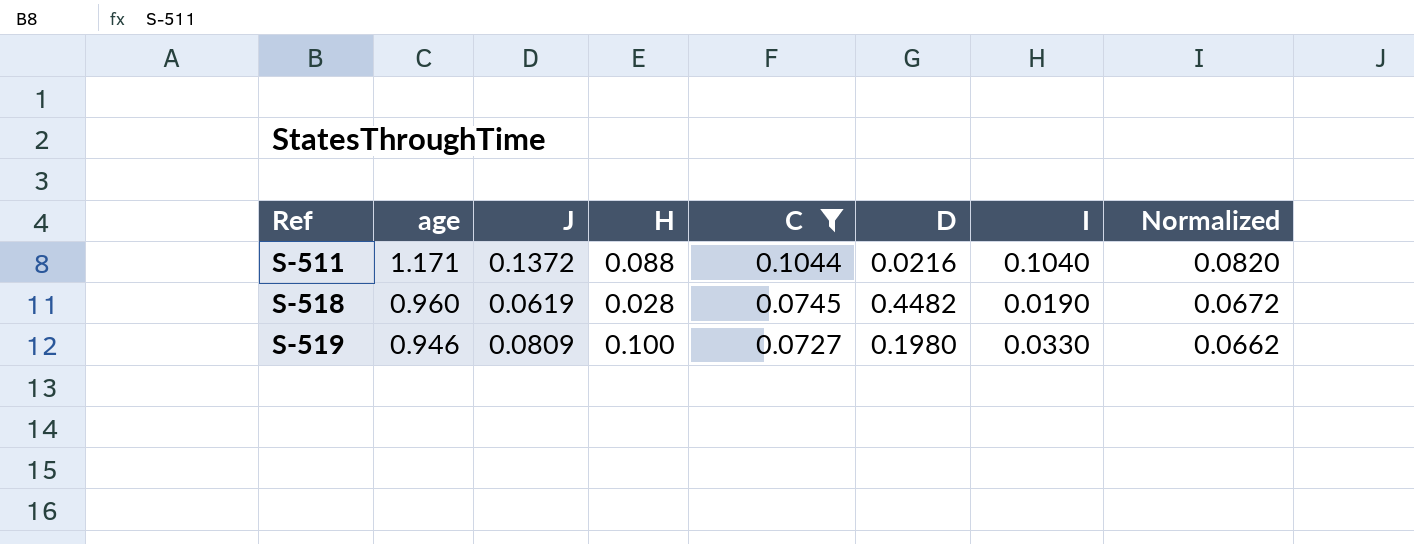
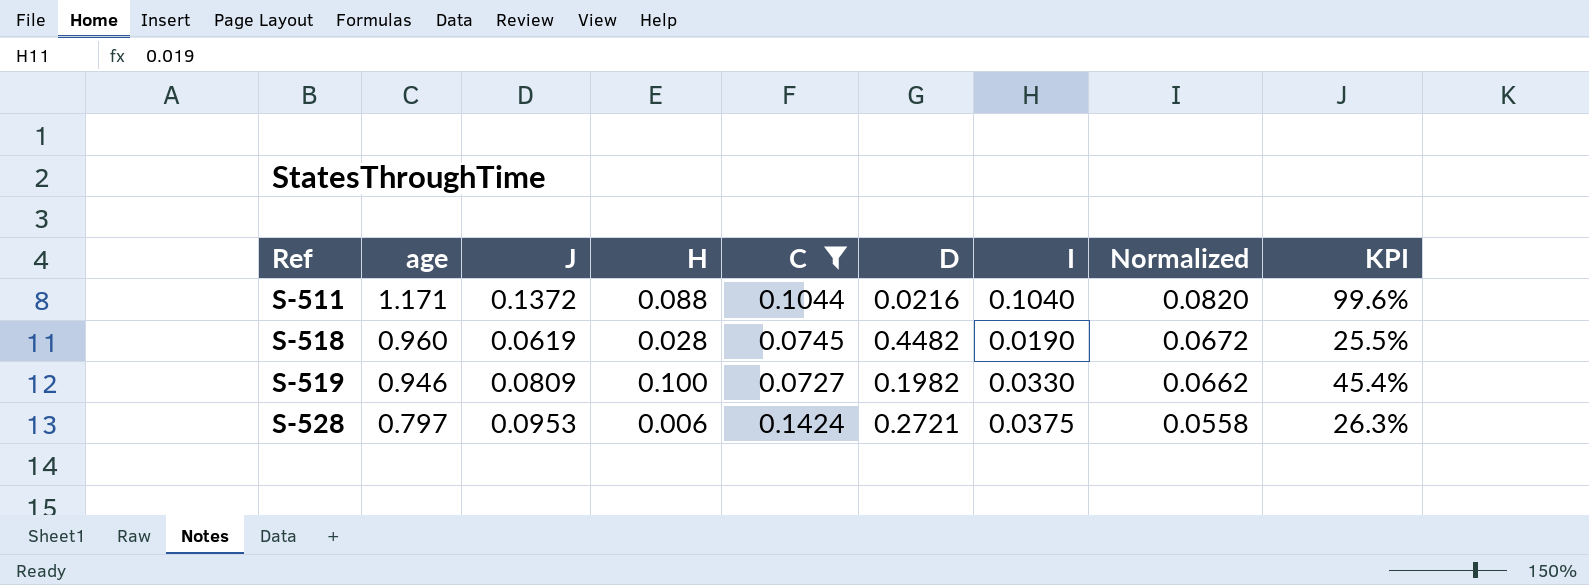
column KPI | formula: none -> [I] / [C]
S-519 | D: 0.1980 -> 0.1982
row S-528: none -> 0.797 | 0.0953 | 0.006 | 0.1424 | 0.2721 | 0.0375 | 0.0558 | 26.3%

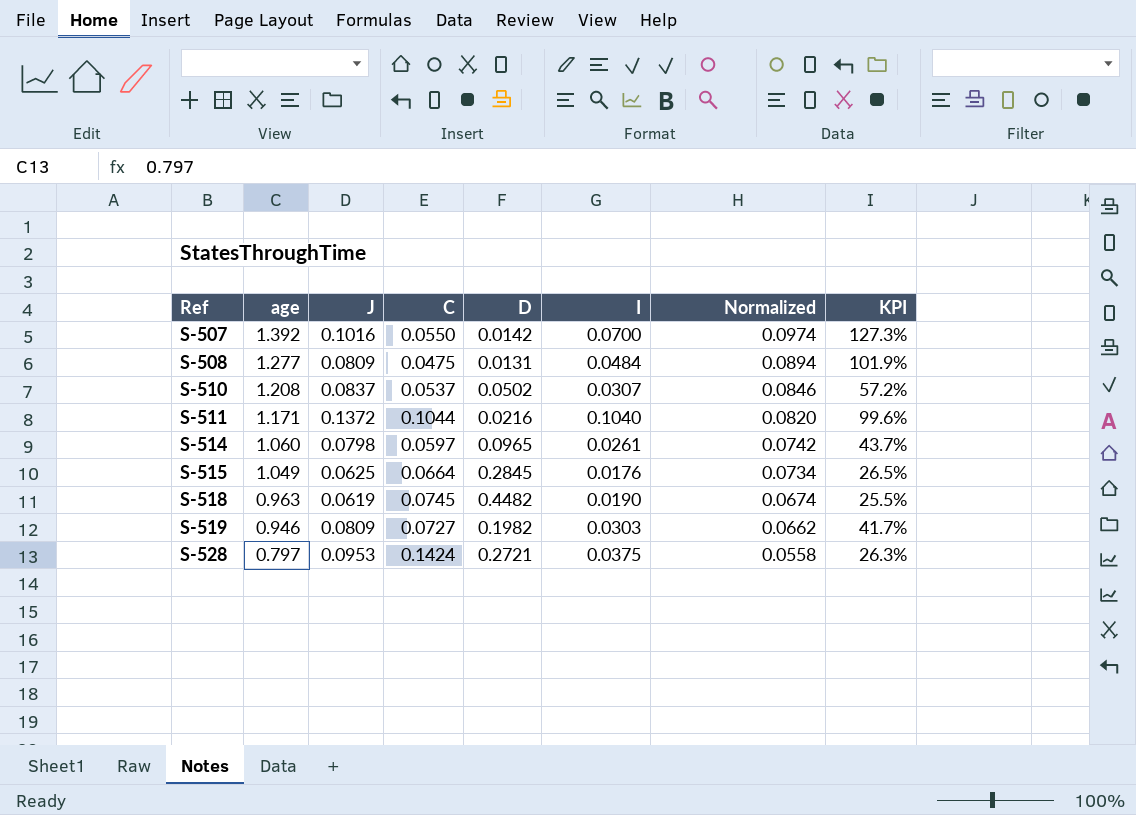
filter: C >= 0.0727 -> none
column H | position: 4 -> none
S-518 | age: 0.960 -> 0.963
S-518 | Normalized: 0.0672 -> 0.0674
S-519 | I: 0.0330 -> 0.0303
S-519 | KPI: 45.4% -> 41.7%

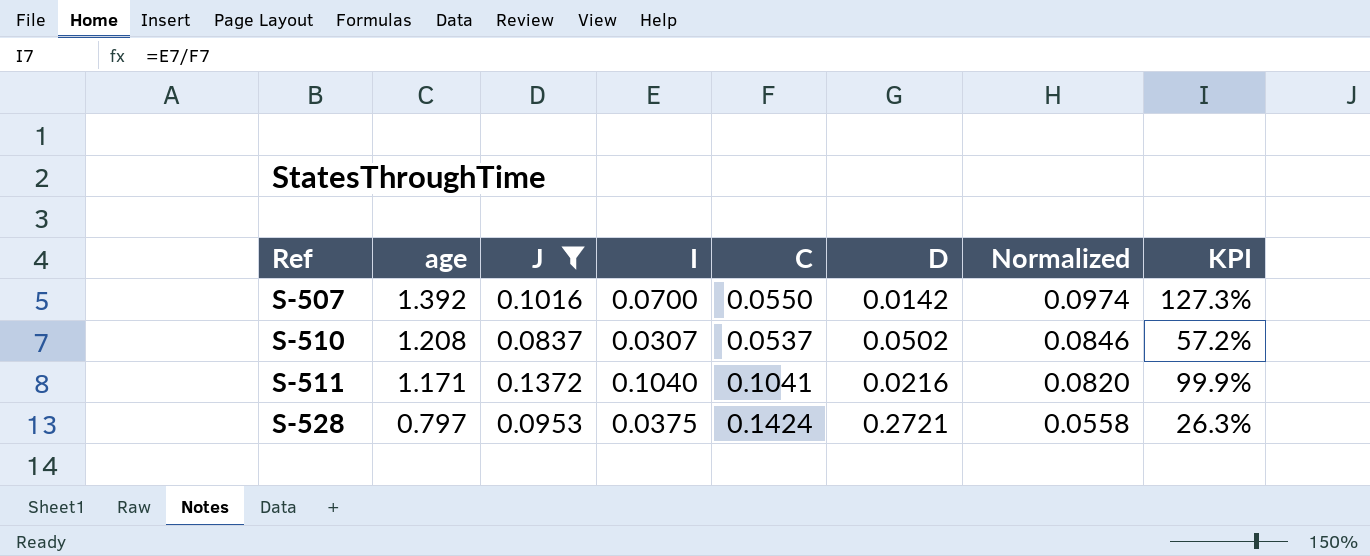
filter: none -> J >= 0.0837
column I | position: 6 -> 4
S-511 | C: 0.1044 -> 0.1041
S-511 | KPI: 99.6% -> 99.9%

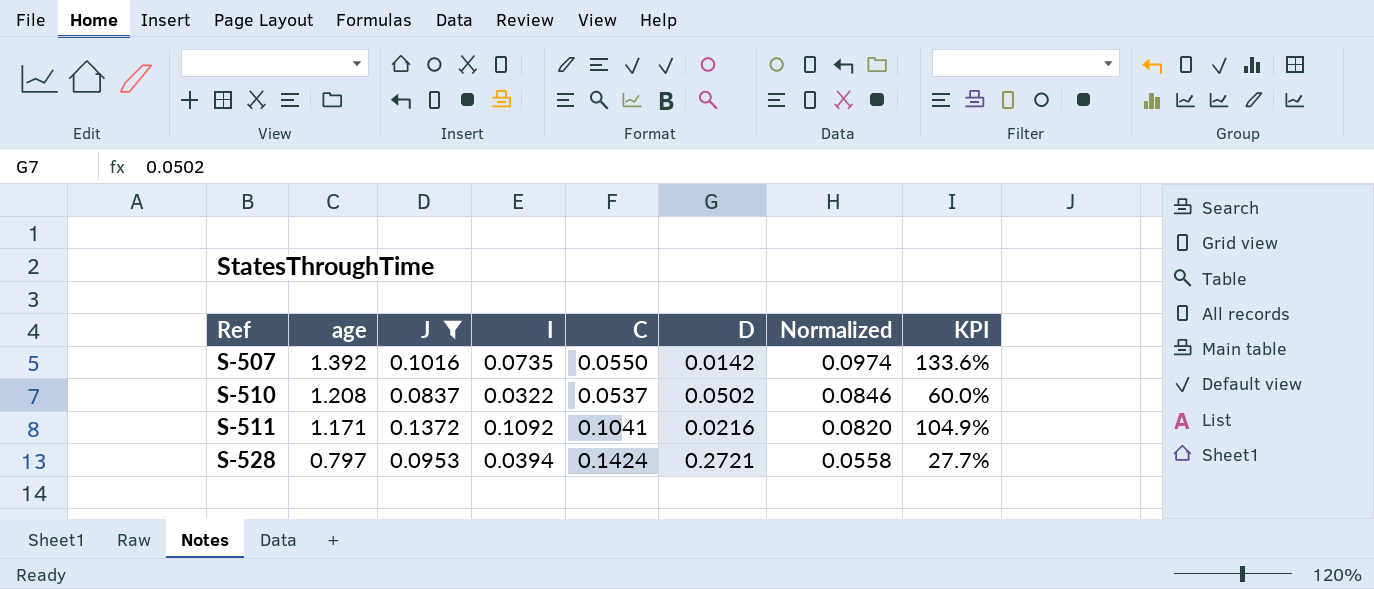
S-507 | I: 0.0700 -> 0.0735
S-507 | KPI: 127.3% -> 133.6%
S-510 | I: 0.0307 -> 0.0322
S-510 | KPI: 57.2% -> 60.0%
S-511 | I: 0.1040 -> 0.1092
S-511 | KPI: 99.9% -> 104.9%
S-528 | I: 0.0375 -> 0.0394
S-528 | KPI: 26.3% -> 27.7%

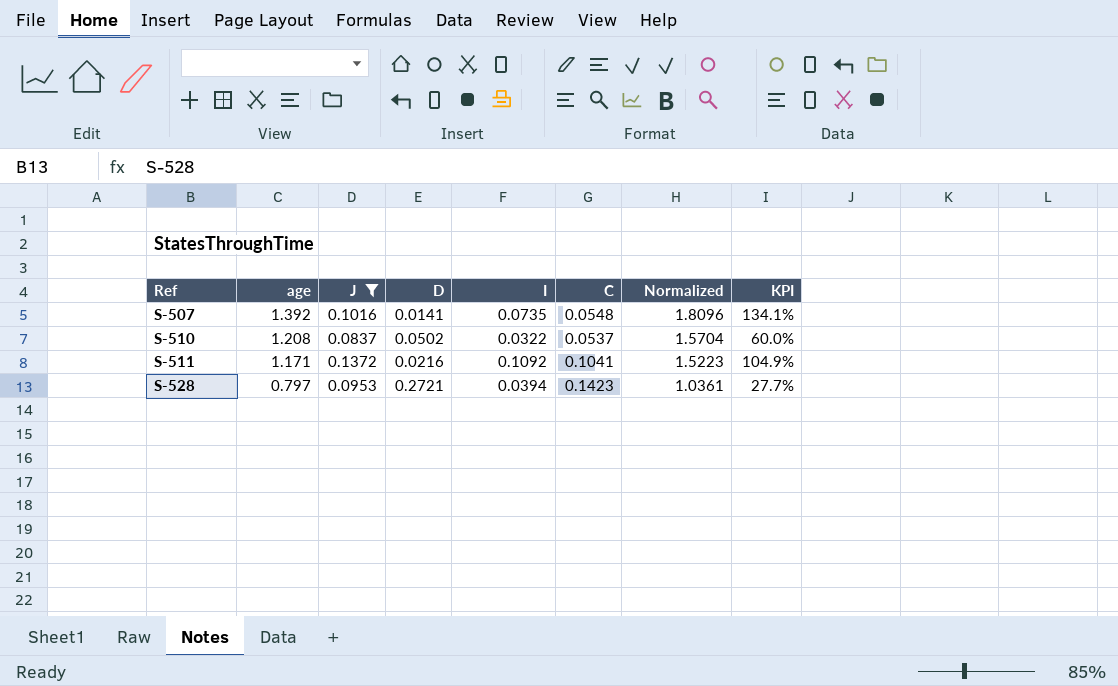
column D | position: 6 -> 4
column Normalized | formula: [age] * 0.07 -> [age] * 1.3
S-507 | D: 0.0142 -> 0.0141
S-507 | C: 0.0550 -> 0.0548
S-507 | KPI: 133.6% -> 134.1%
S-528 | C: 0.1424 -> 0.1423

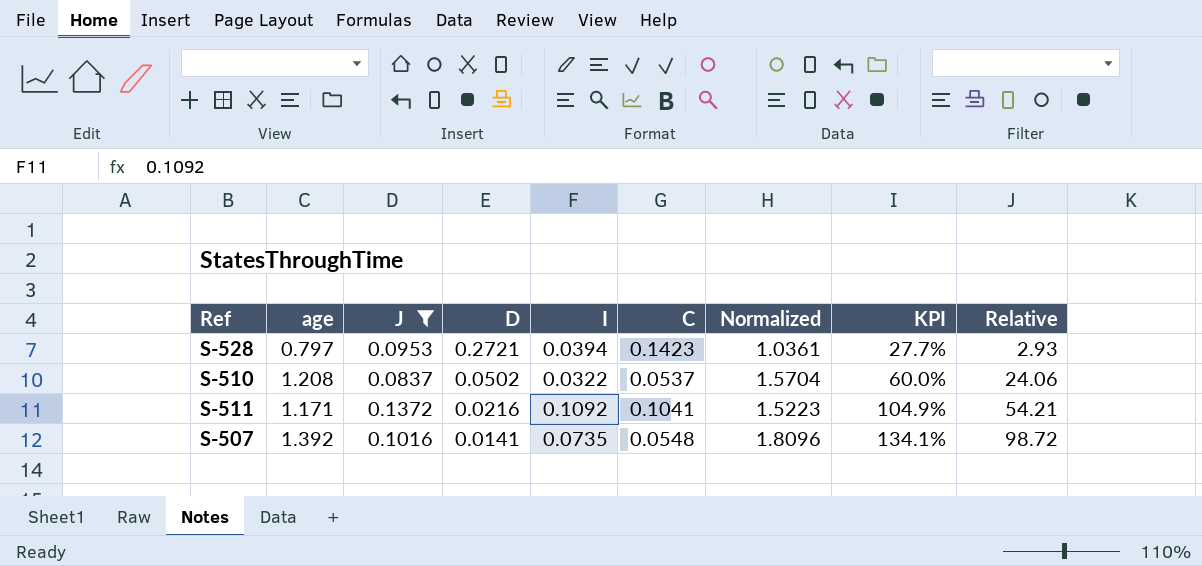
row order: Ref ascending -> D descending
column Relative | formula: none -> [age] / [D]

